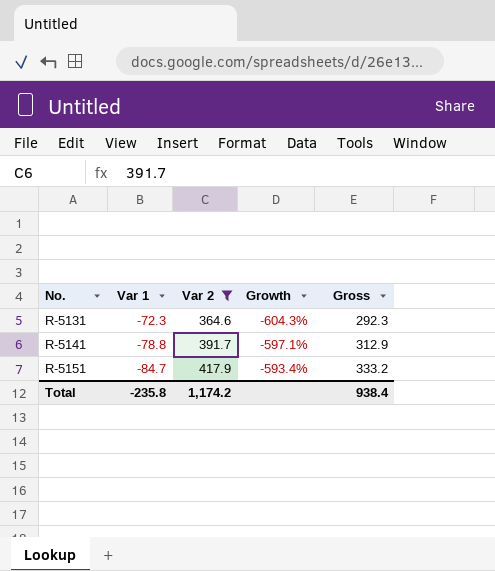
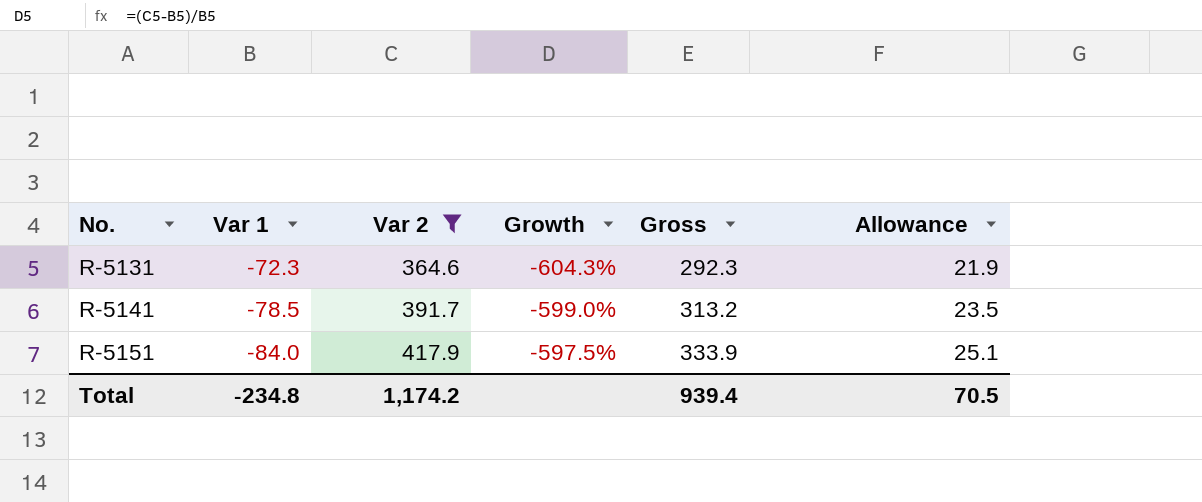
column Allowance | formula: none -> [Var 2] * 0.06
R-5141 | Var 1: -78.8 -> -78.5
R-5141 | Growth: -597.1% -> -599.0%
R-5141 | Gross: 312.9 -> 313.2
R-5151 | Var 1: -84.7 -> -84.0
R-5151 | Growth: -593.4% -> -597.5%
R-5151 | Gross: 333.2 -> 333.9
Total | Var 1: -235.8 -> -234.8
Total | Gross: 938.4 -> 939.4

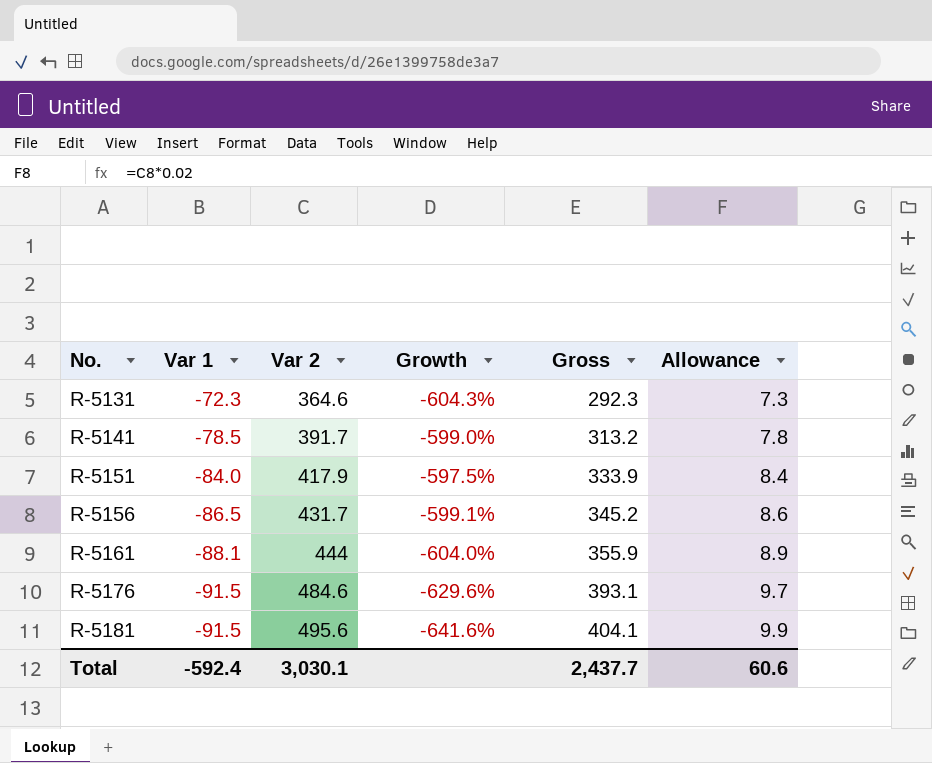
filter: Var 2 <= 417.9 -> none
column Allowance | formula: [Var 2] * 0.06 -> [Var 2] * 0.02
Total | Var 1: -234.8 -> -592.4
Total | Var 2: 1,174.2 -> 3,030.1
Total | Gross: 939.4 -> 2,437.7
Total | Allowance: 70.5 -> 60.6

